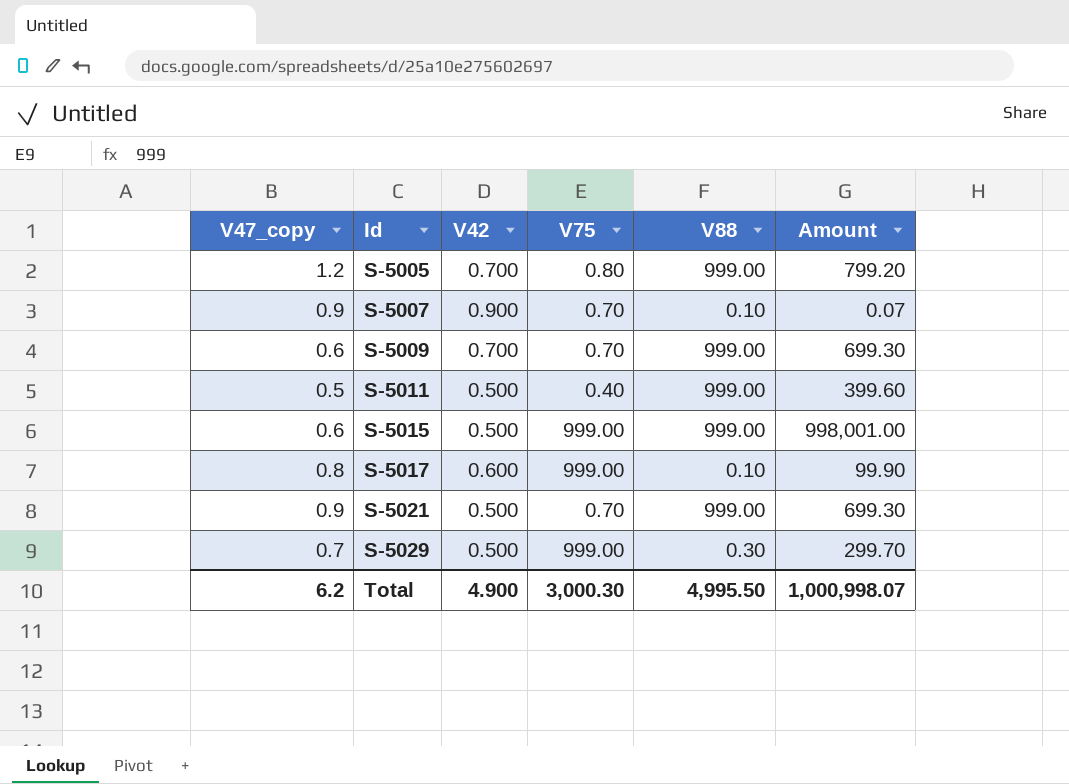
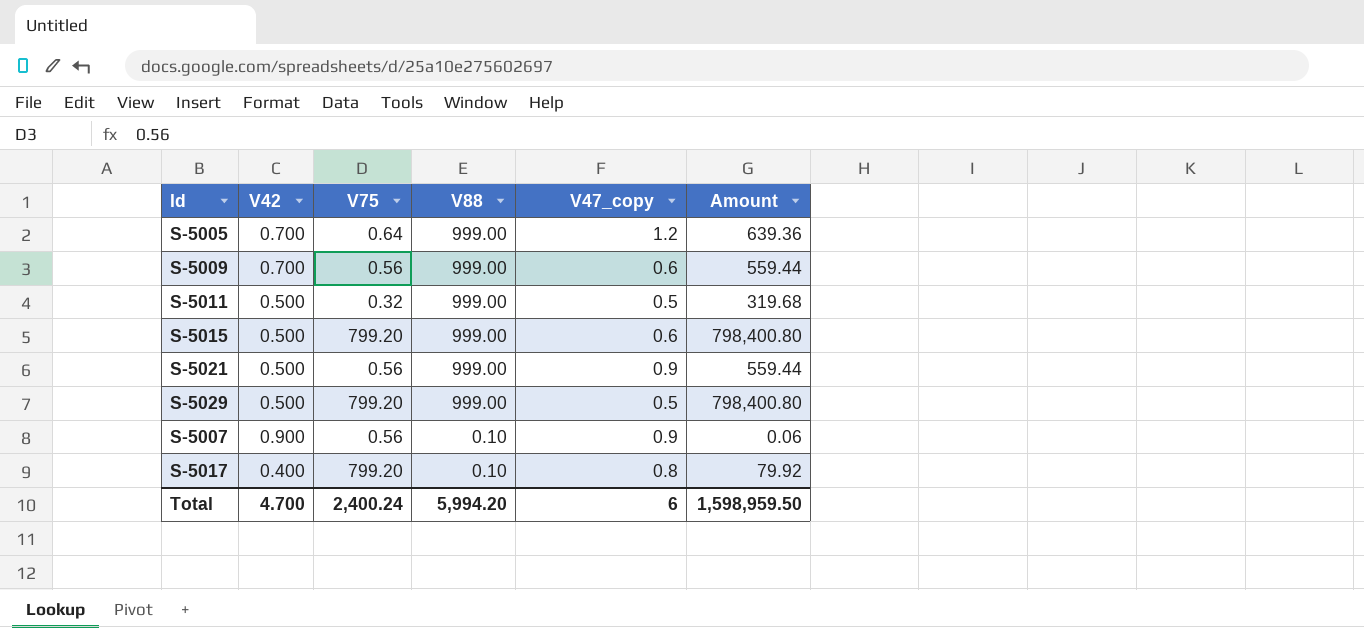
row order: Id ascending -> V88 descending
column V47_copy | position: 1 -> 5
S-5005 | V75: 0.80 -> 0.64
S-5005 | Amount: 799.20 -> 639.36
S-5009 | V75: 0.70 -> 0.56
S-5009 | Amount: 699.30 -> 559.44
S-5011 | V75: 0.40 -> 0.32
S-5011 | Amount: 399.60 -> 319.68
S-5015 | V75: 999.00 -> 799.20
S-5015 | Amount: 998,001.00 -> 798,400.80
S-5021 | V75: 0.70 -> 0.56
S-5021 | Amount: 699.30 -> 559.44
S-5029 | V75: 999.00 -> 799.20
S-5029 | V88: 0.30 -> 999.00
S-5029 | V47_copy: 0.7 -> 0.5
S-5029 | Amount: 299.70 -> 798,400.80
S-5007 | V75: 0.70 -> 0.56
S-5007 | Amount: 0.07 -> 0.06
S-5017 | V42: 0.600 -> 0.400
S-5017 | V75: 999.00 -> 799.20
S-5017 | Amount: 99.90 -> 79.92
Total | V42: 4.900 -> 4.700
Total | V75: 3,000.30 -> 2,400.24
Total | V88: 4,995.50 -> 5,994.20
Total | V47_copy: 6.2 -> 6
Total | Amount: 1,000,998.07 -> 1,598,959.50

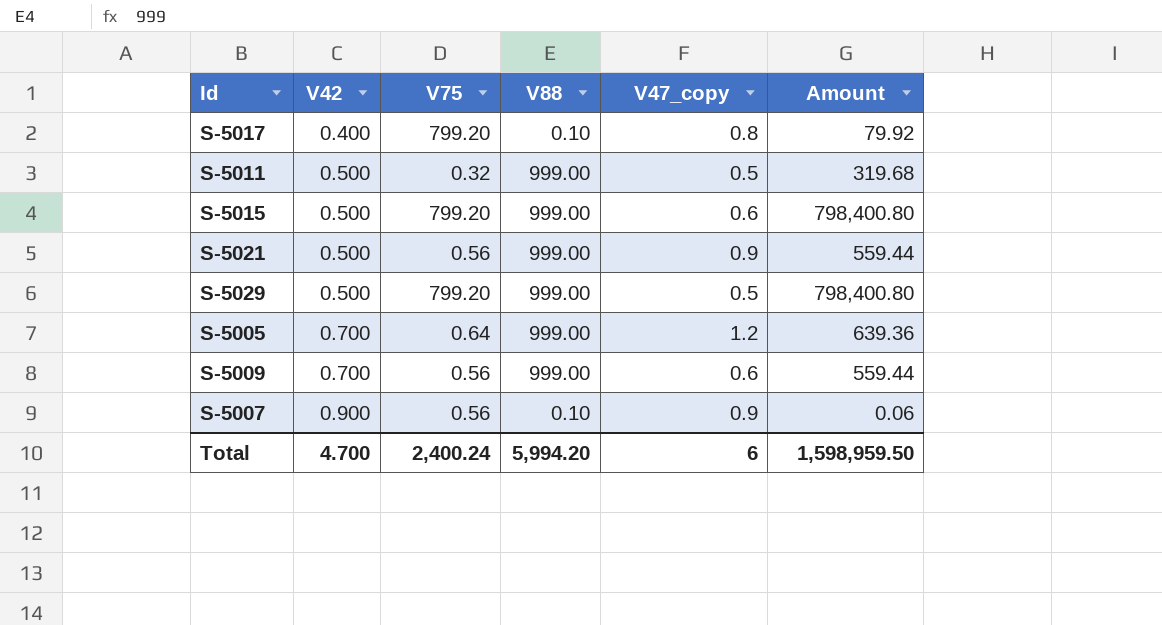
row order: V88 descending -> V42 ascending

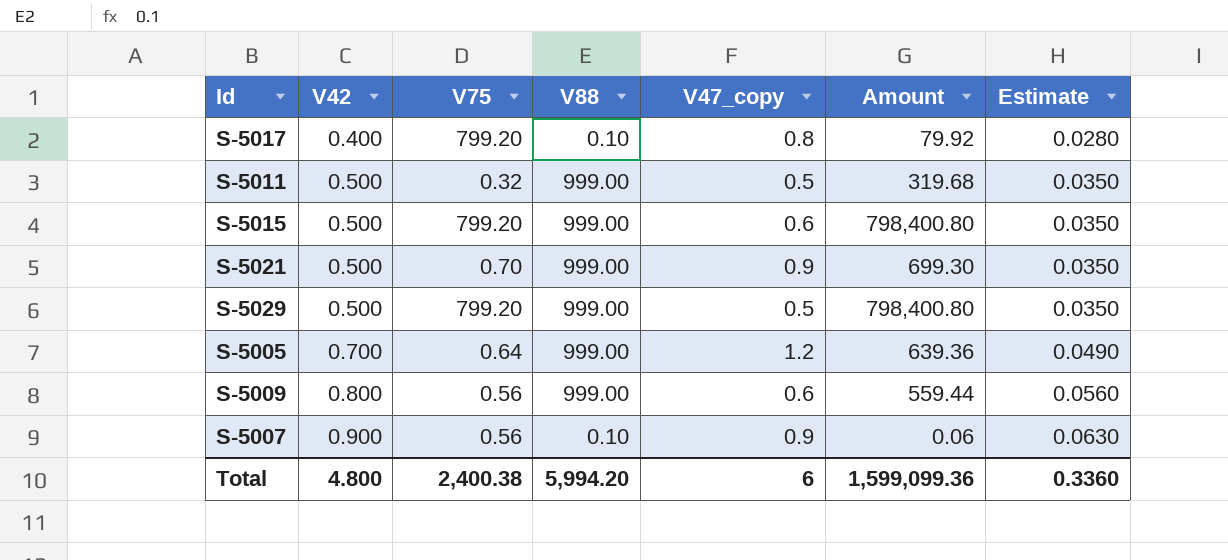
column Estimate | formula: none -> [V42] * 0.07
S-5021 | V75: 0.56 -> 0.70
S-5021 | Amount: 559.44 -> 699.30
S-5009 | V42: 0.700 -> 0.800
Total | V42: 4.700 -> 4.800
Total | V75: 2,400.24 -> 2,400.38
Total | Amount: 1,598,959.50 -> 1,599,099.36

